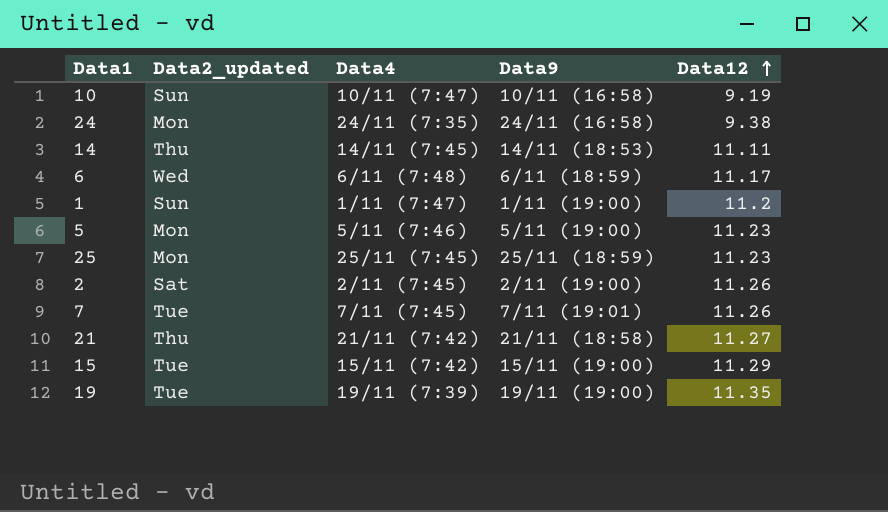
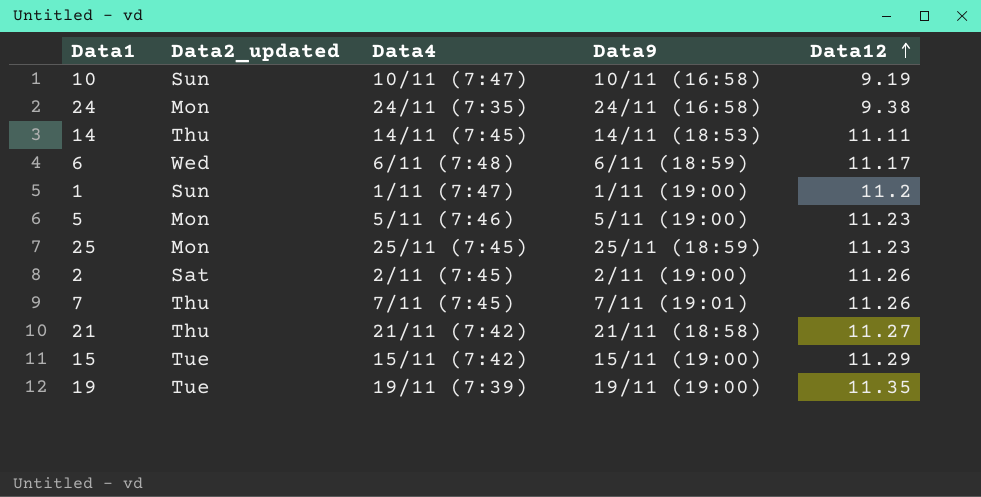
7 | Data2_updated: Tue -> Thu

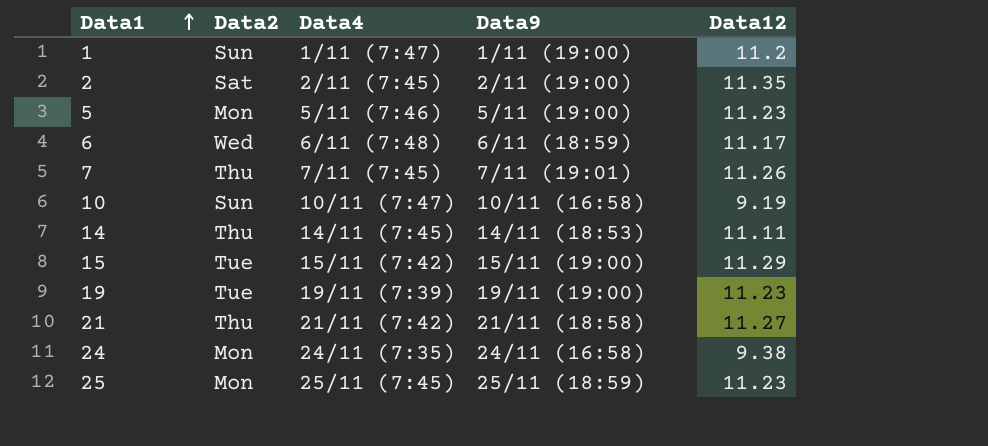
row order: Data12 ascending -> Data1 ascending
column name: Data2_updated -> Data2
2 | Data12: 11.26 -> 11.35
19 | Data12: 11.35 -> 11.23

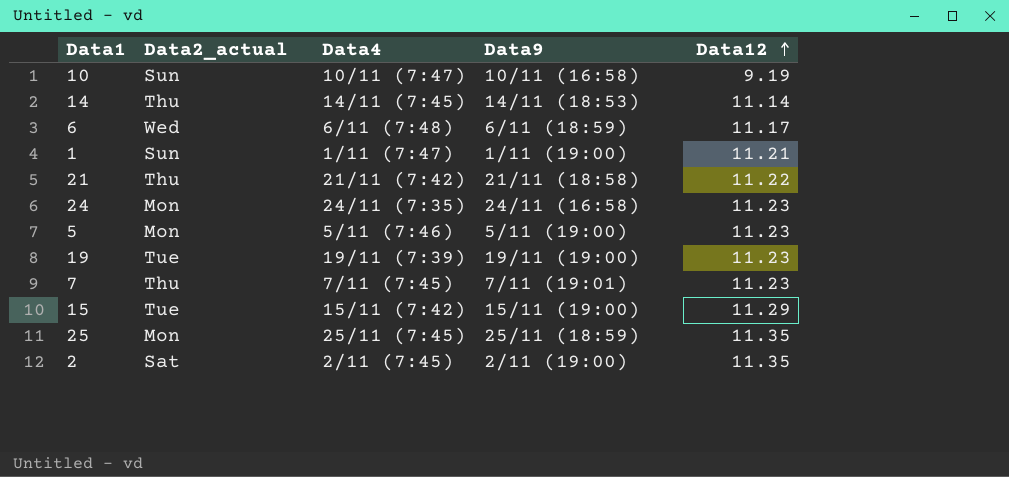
row order: Data1 ascending -> Data12 ascending
column name: Data2 -> Data2_actual
14 | Data12: 11.11 -> 11.14
1 | Data12: 11.2 -> 11.21
21 | Data12: 11.27 -> 11.22
24 | Data12: 9.38 -> 11.23
7 | Data12: 11.26 -> 11.23
25 | Data12: 11.23 -> 11.35

